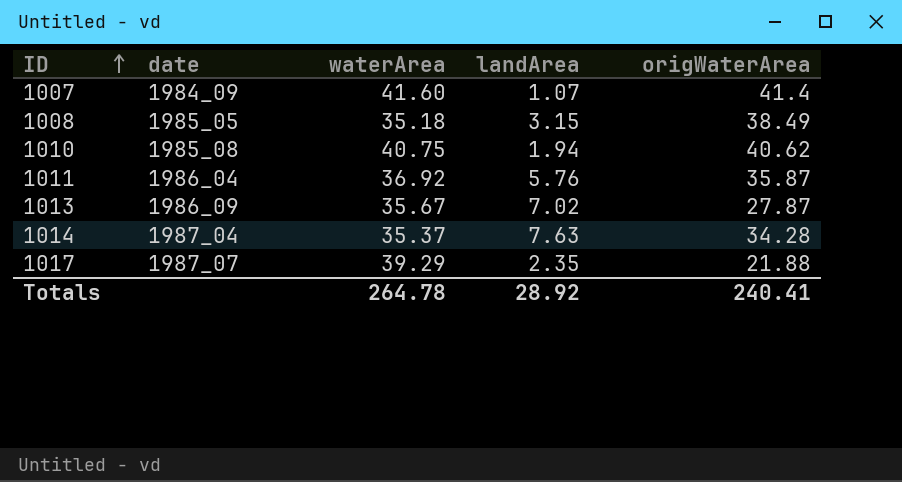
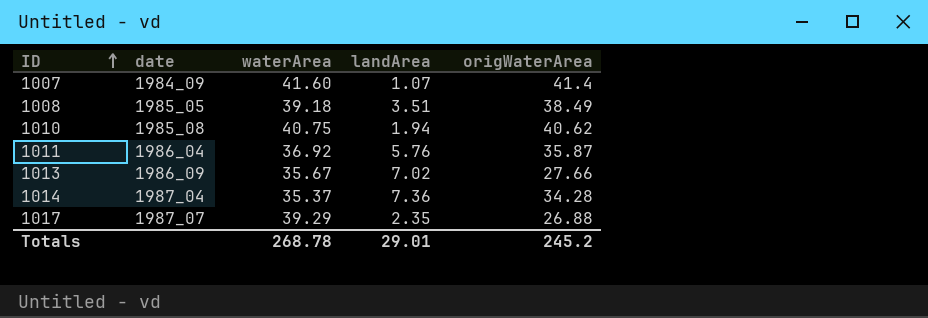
1008 | waterArea: 35.18 -> 39.18
1008 | landArea: 3.15 -> 3.51
1013 | origWaterArea: 27.87 -> 27.66
1014 | landArea: 7.63 -> 7.36
1017 | origWaterArea: 21.88 -> 26.88
Totals | waterArea: 264.78 -> 268.78
Totals | landArea: 28.92 -> 29.01
Totals | origWaterArea: 240.41 -> 245.2

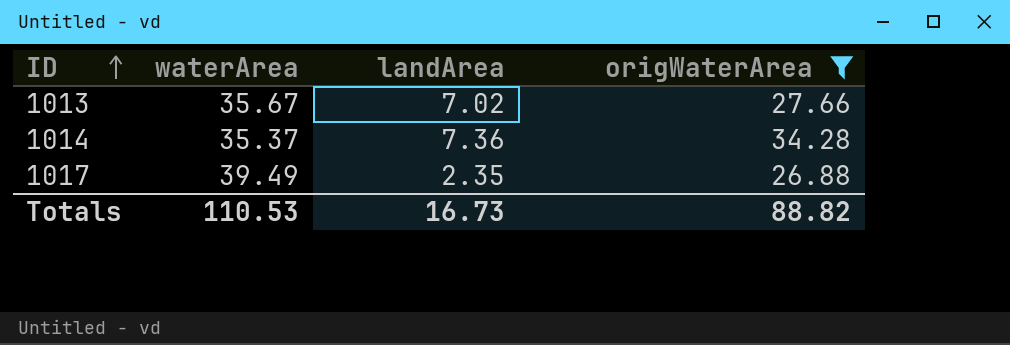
filter: none -> origWaterArea <= 34.28
column date | position: 2 -> none
1017 | waterArea: 39.29 -> 39.49
Totals | waterArea: 268.78 -> 110.53
Totals | landArea: 29.01 -> 16.73
Totals | origWaterArea: 245.2 -> 88.82

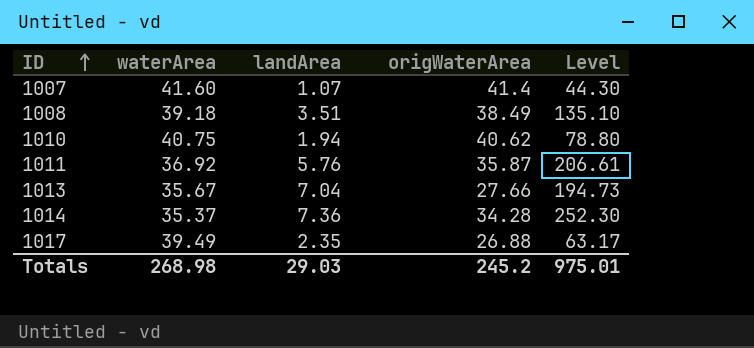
filter: origWaterArea <= 34.28 -> none
column Level | formula: none -> [landArea] * [origWaterArea]
1013 | landArea: 7.02 -> 7.04
Totals | waterArea: 110.53 -> 268.98
Totals | landArea: 16.73 -> 29.03
Totals | origWaterArea: 88.82 -> 245.2

